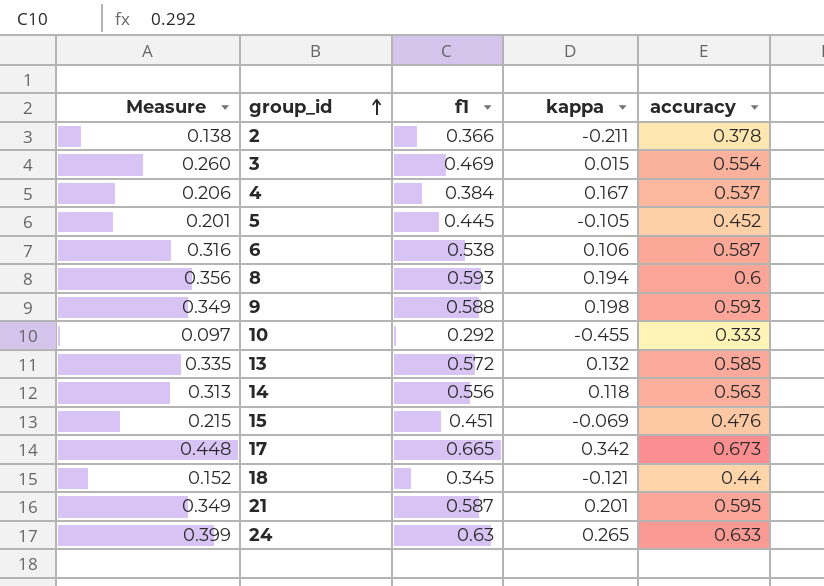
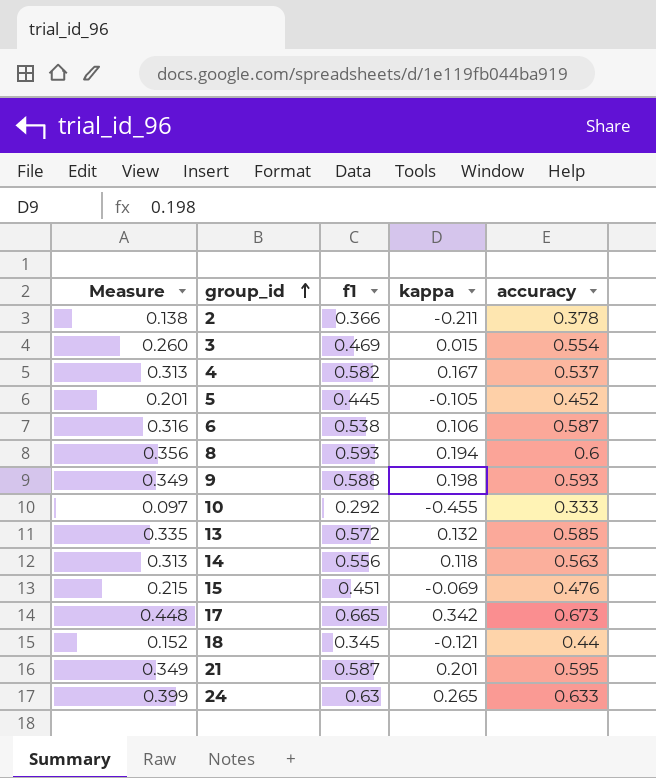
4 | Measure: 0.206 -> 0.313
4 | f1: 0.384 -> 0.582

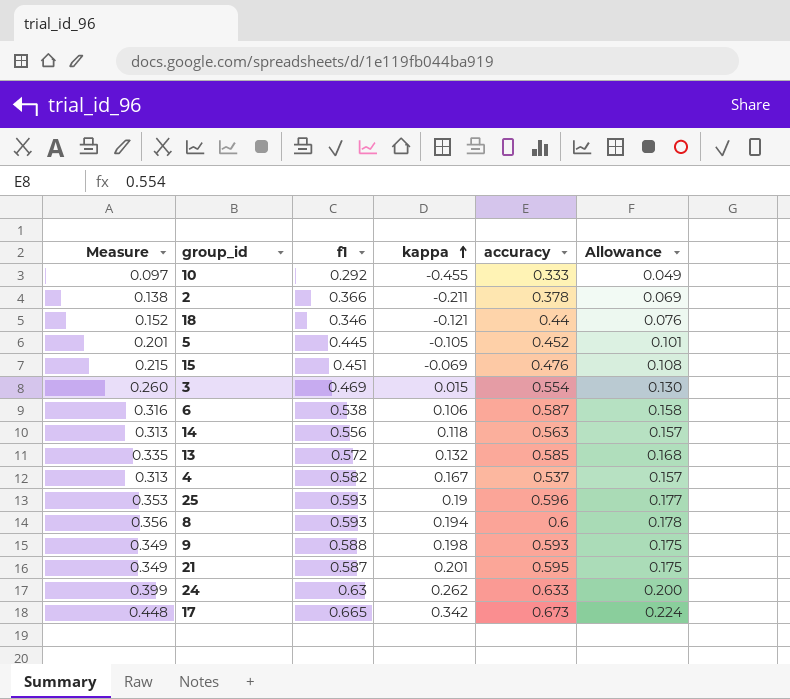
row order: group_id ascending -> kappa ascending
column Allowance | formula: none -> [Measure] * 0.5
18 | f1: 0.345 -> 0.346
row 25: none -> 0.353 | 0.593 | 0.19 | 0.596 | 0.177
24 | kappa: 0.265 -> 0.262

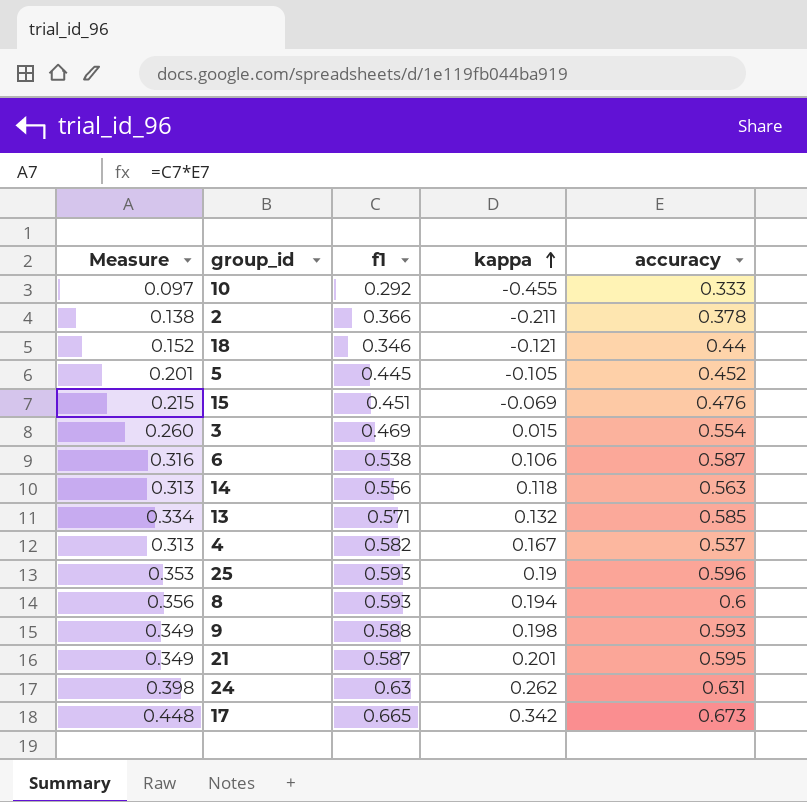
column Allowance | formula: [Measure] * 0.5 -> none
13 | Measure: 0.335 -> 0.334
13 | f1: 0.572 -> 0.571
24 | Measure: 0.399 -> 0.398
24 | accuracy: 0.633 -> 0.631

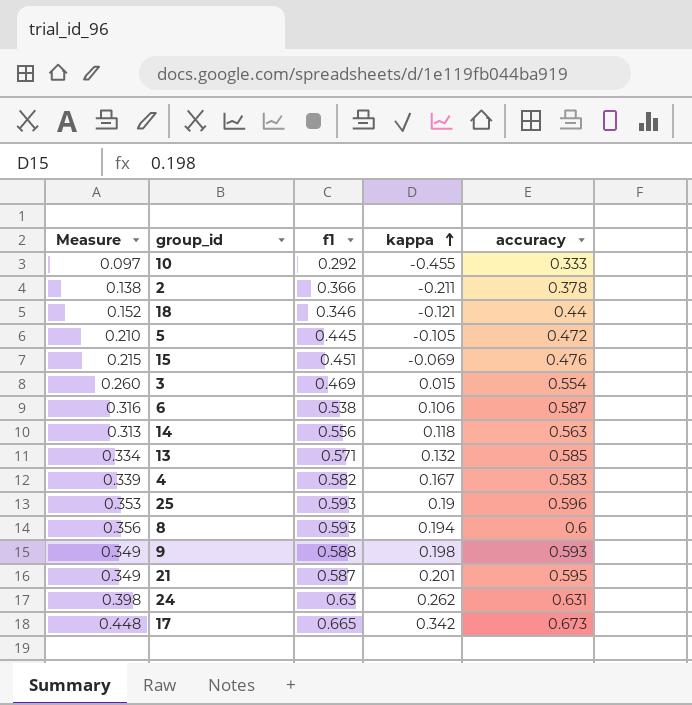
5 | Measure: 0.201 -> 0.210
5 | accuracy: 0.452 -> 0.472
4 | Measure: 0.313 -> 0.339
4 | accuracy: 0.537 -> 0.583

